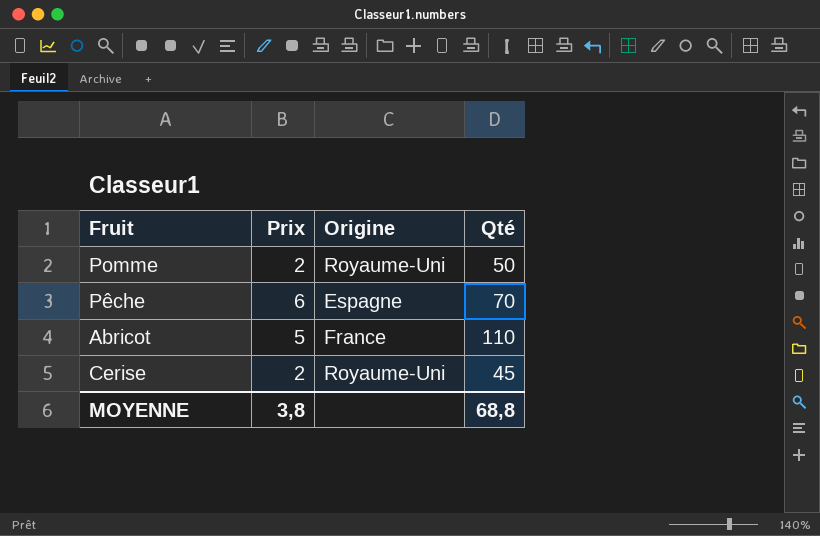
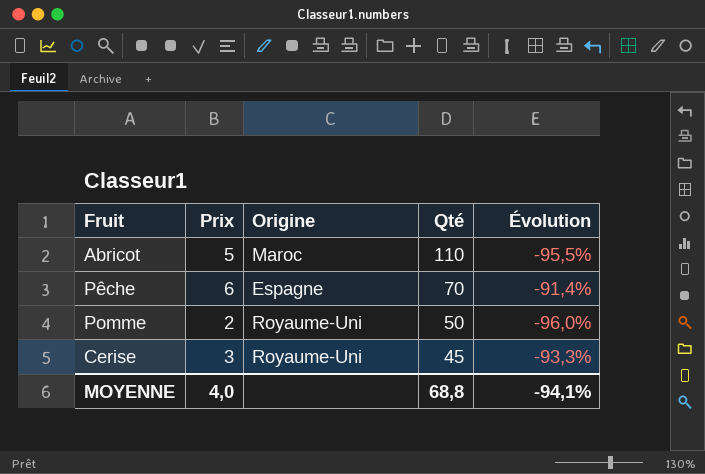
row order: none -> Qté descending
column Évolution | formula: none -> ([Prix] - [Qté]) / [Qté]
Abricot | Origine: France -> Maroc
Cerise | Prix: 2 -> 3
MOYENNE | Prix: 3,8 -> 4,0

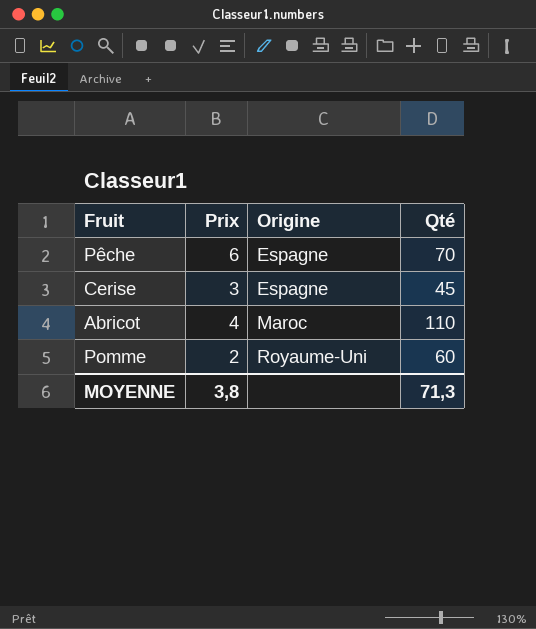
row order: Qté descending -> Origine ascending
column Évolution | formula: ([Prix] - [Qté]) / [Qté] -> none
Cerise | Origine: Royaume-Uni -> Espagne
Abricot | Prix: 5 -> 4
Pomme | Qté: 50 -> 60
MOYENNE | Prix: 4,0 -> 3,8
MOYENNE | Qté: 68,8 -> 71,3

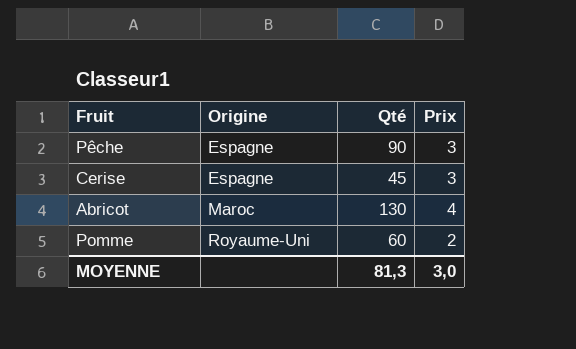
column Prix | position: 2 -> 4
Pêche | Qté: 70 -> 90
Pêche | Prix: 6 -> 3
Abricot | Qté: 110 -> 130
MOYENNE | Qté: 71,3 -> 81,3
MOYENNE | Prix: 3,8 -> 3,0

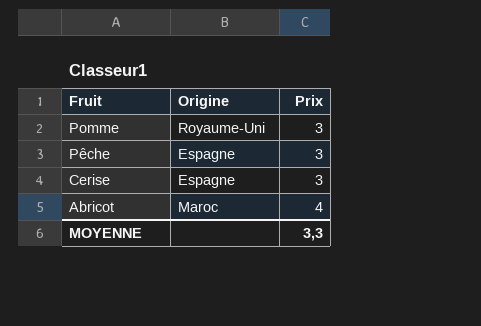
row order: Origine ascending -> Fruit descending
column Qté | position: 3 -> none
Pomme | Prix: 2 -> 3
MOYENNE | Prix: 3,0 -> 3,3

